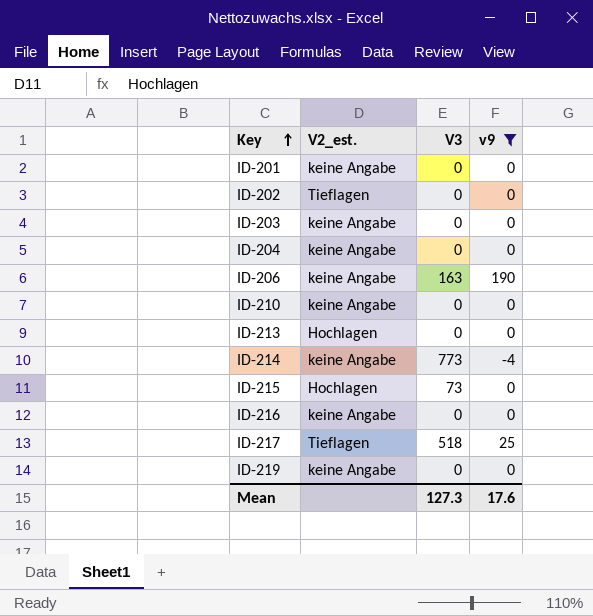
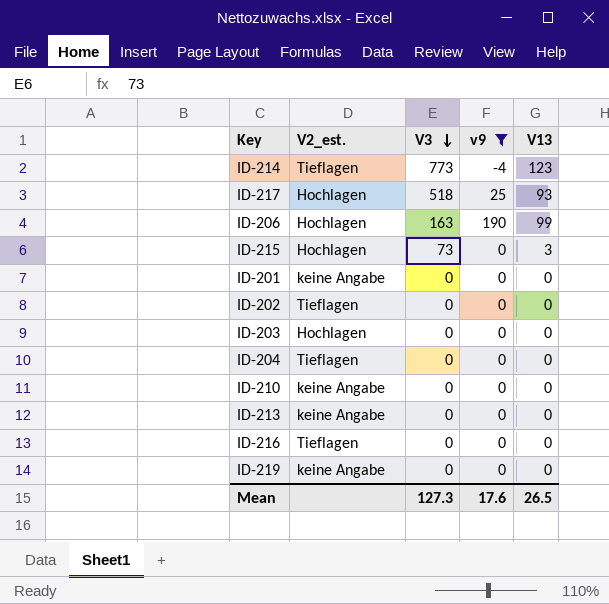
row order: Key ascending -> V3 descending
column V13 | position: none -> 5
ID-214 | V2_est.: keine Angabe -> Tieflagen
ID-217 | V2_est.: Tieflagen -> Hochlagen
ID-206 | V2_est.: keine Angabe -> Hochlagen
ID-203 | V2_est.: keine Angabe -> Hochlagen
ID-204 | V2_est.: keine Angabe -> Tieflagen
ID-213 | V2_est.: Hochlagen -> keine Angabe
ID-216 | V2_est.: keine Angabe -> Tieflagen

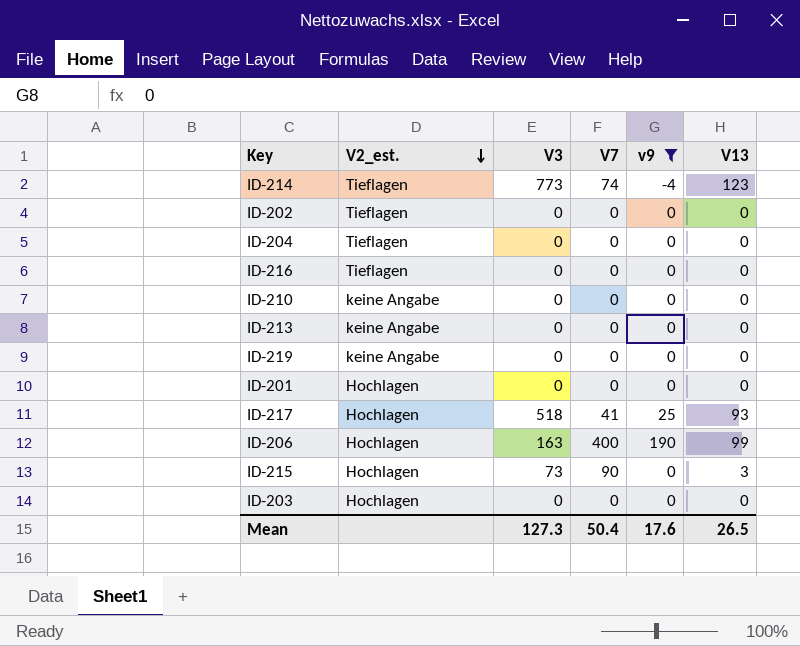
row order: V3 descending -> V2_est. descending
column V7 | position: none -> 4
ID-201 | V2_est.: keine Angabe -> Hochlagen

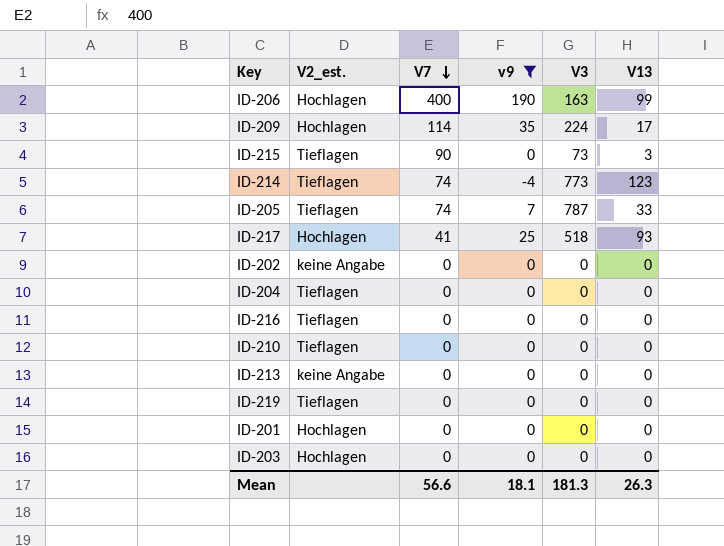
row order: V2_est. descending -> V7 descending
column V3 | position: 3 -> 5
row ID-209: none -> Hochlagen | 114 | 35 | 224 | 17
ID-215 | V2_est.: Hochlagen -> Tieflagen
row ID-205: none -> Tieflagen | 74 | 7 | 787 | 33
ID-202 | V2_est.: Tieflagen -> keine Angabe
ID-210 | V2_est.: keine Angabe -> Tieflagen
ID-219 | V2_est.: keine Angabe -> Tieflagen
Mean | V7: 50.4 -> 56.6
Mean | v9: 17.6 -> 18.1
Mean | V3: 127.3 -> 181.3
Mean | V13: 26.5 -> 26.3

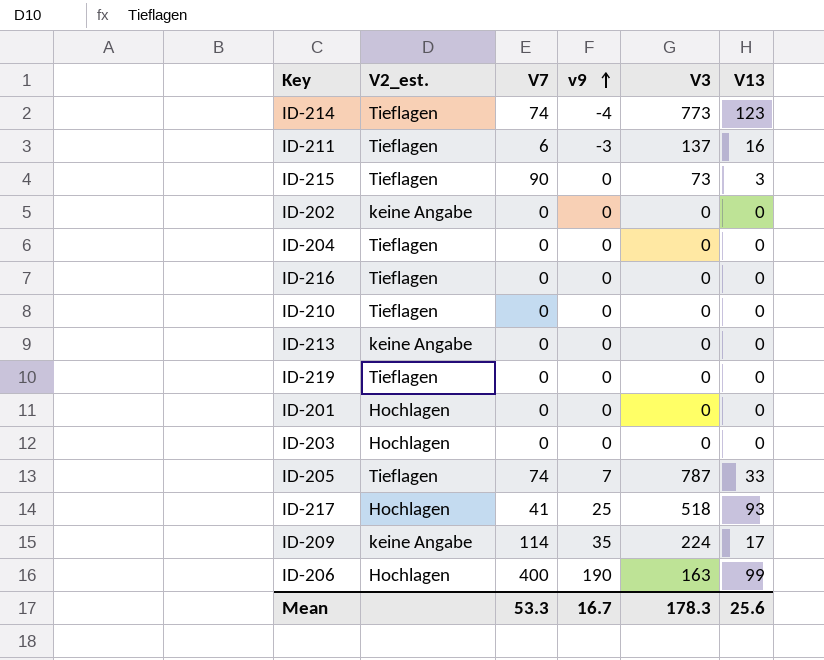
filter: v9 != -3 -> none
row order: V7 descending -> v9 ascending
ID-209 | V2_est.: Hochlagen -> keine Angabe
Mean | V7: 56.6 -> 53.3
Mean | v9: 18.1 -> 16.7
Mean | V3: 181.3 -> 178.3
Mean | V13: 26.3 -> 25.6

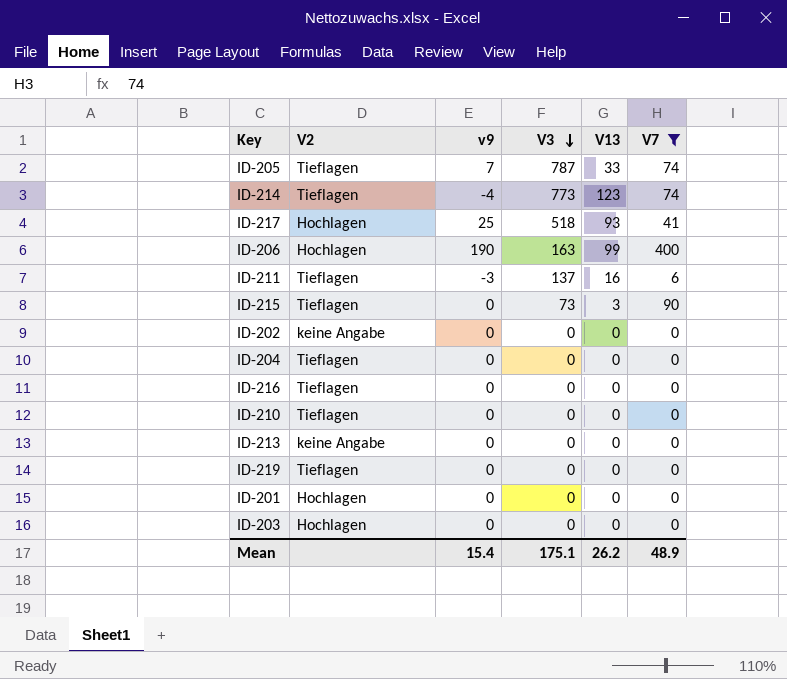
filter: none -> V7 != 114
row order: v9 ascending -> V3 descending
column name: V2_est. -> V2
column V7 | position: 3 -> 6
Mean | v9: 16.7 -> 15.4
Mean | V3: 178.3 -> 175.1
Mean | V13: 25.6 -> 26.2
Mean | V7: 53.3 -> 48.9

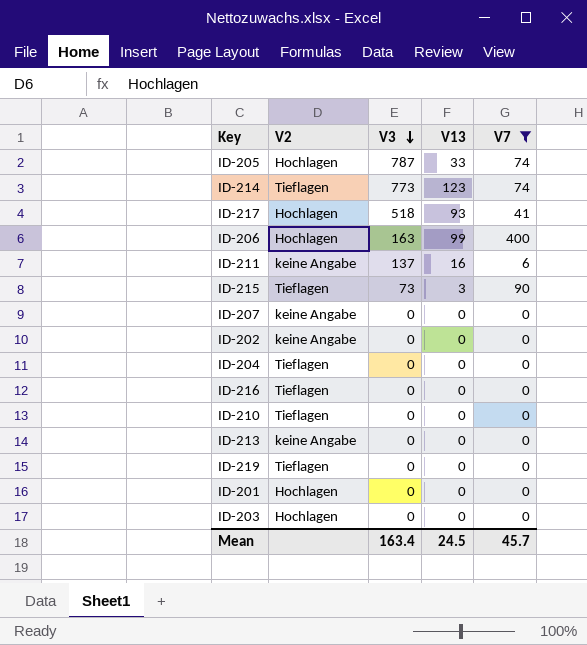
column v9 | position: 3 -> none
ID-205 | V2: Tieflagen -> Hochlagen
ID-211 | V2: Tieflagen -> keine Angabe
row ID-207: none -> keine Angabe | 0 | 0 | 0
Mean | V3: 175.1 -> 163.4
Mean | V13: 26.2 -> 24.5
Mean | V7: 48.9 -> 45.7

